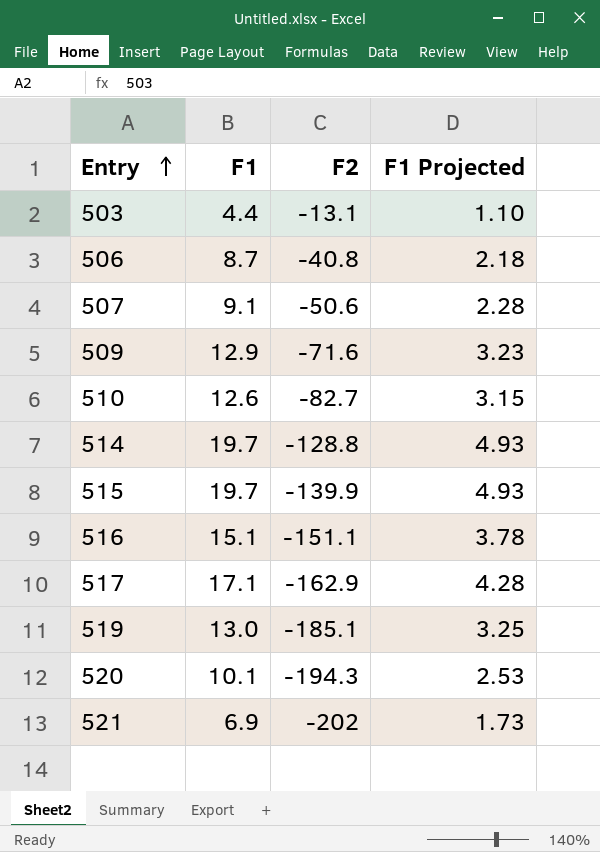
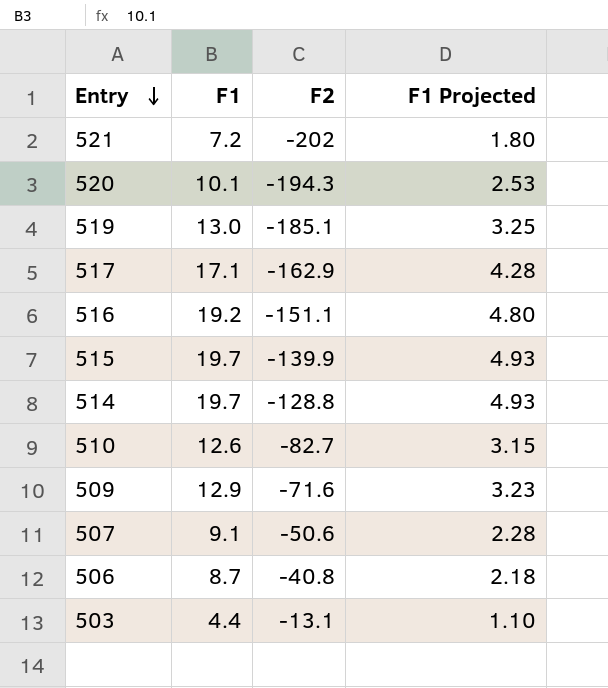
row order: Entry ascending -> Entry descending
521 | F1: 6.9 -> 7.2
521 | F1 Projected: 1.73 -> 1.80
516 | F1: 15.1 -> 19.2
516 | F1 Projected: 3.78 -> 4.80

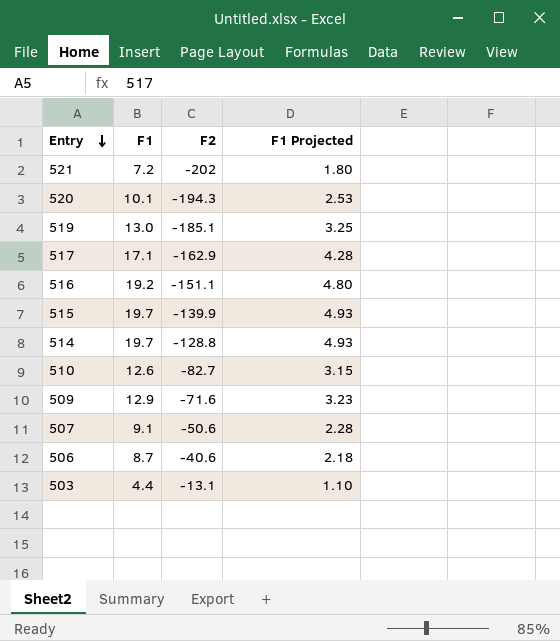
506 | F2: -40.8 -> -40.6

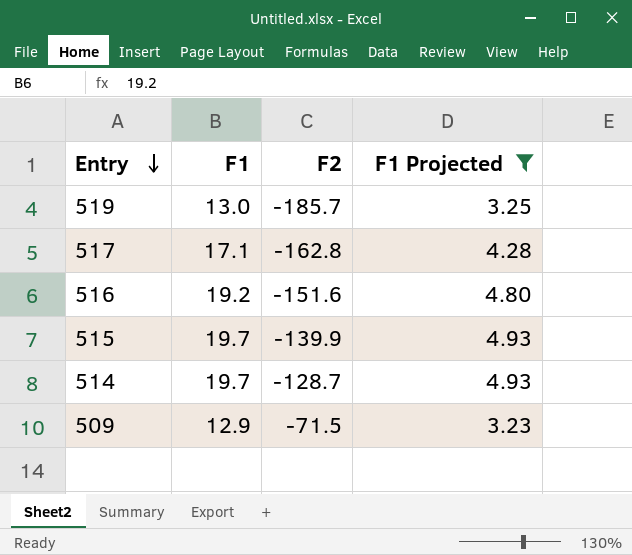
filter: none -> F1 Projected >= 3.23
519 | F2: -185.1 -> -185.7
517 | F2: -162.9 -> -162.8
516 | F2: -151.1 -> -151.6
514 | F2: -128.8 -> -128.7
509 | F2: -71.6 -> -71.5

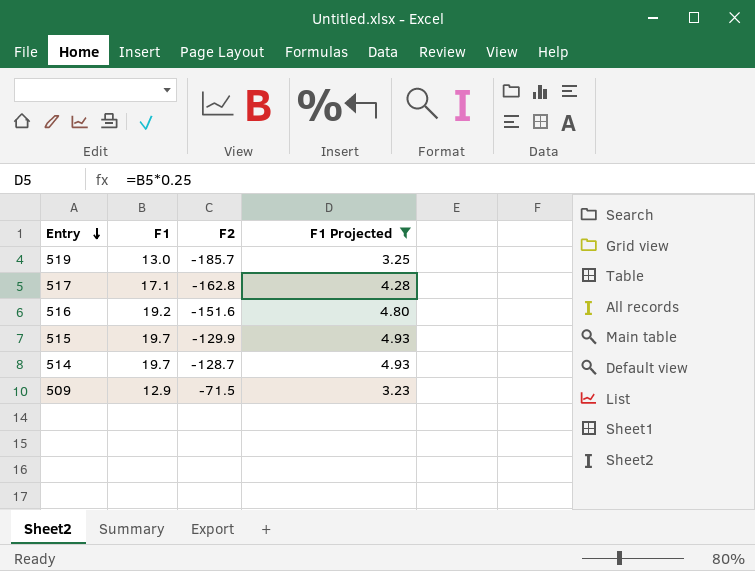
515 | F2: -139.9 -> -129.9

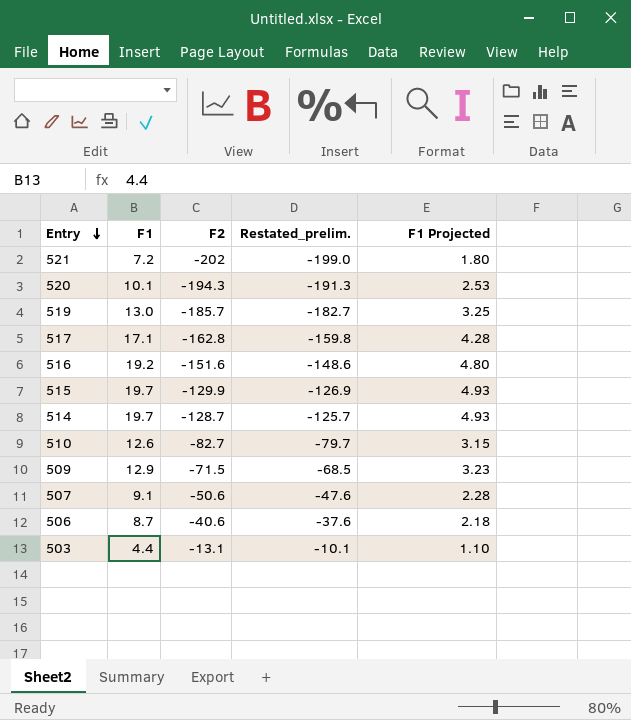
filter: F1 Projected >= 3.23 -> none
column Restated_prelim. | formula: none -> [F2] + 3

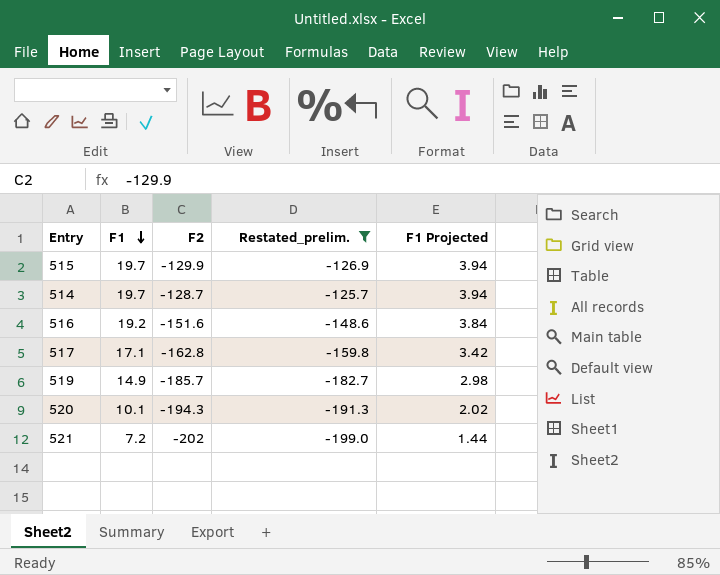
filter: none -> Restated_prelim. <= -125.7
row order: Entry descending -> F1 descending
column F1 Projected | formula: [F1] * 0.25 -> [F1] * 0.2
519 | F1: 13.0 -> 14.9

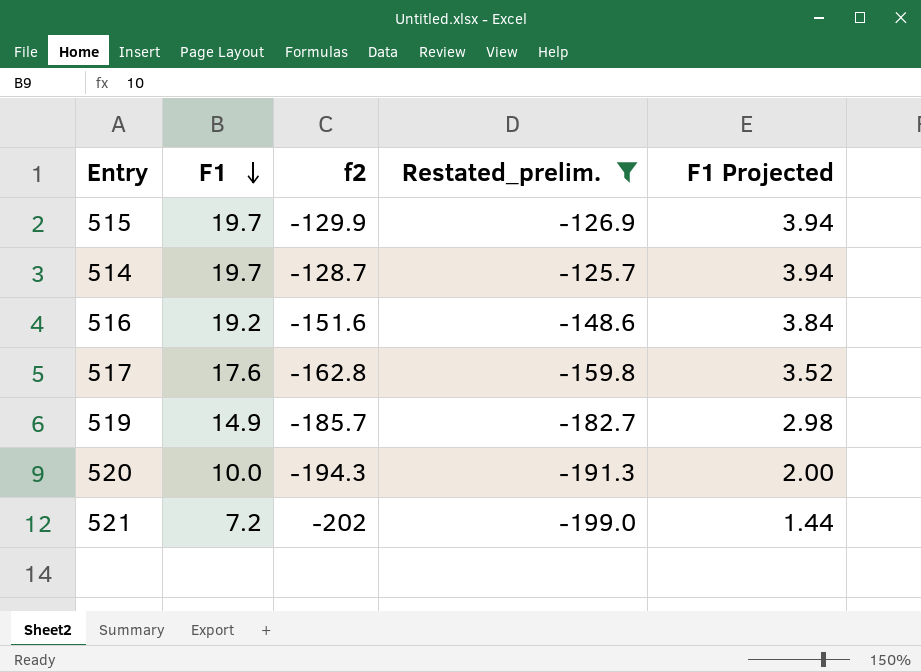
column name: F2 -> f2
517 | F1: 17.1 -> 17.6
517 | F1 Projected: 3.42 -> 3.52
520 | F1: 10.1 -> 10.0
520 | F1 Projected: 2.02 -> 2.00

